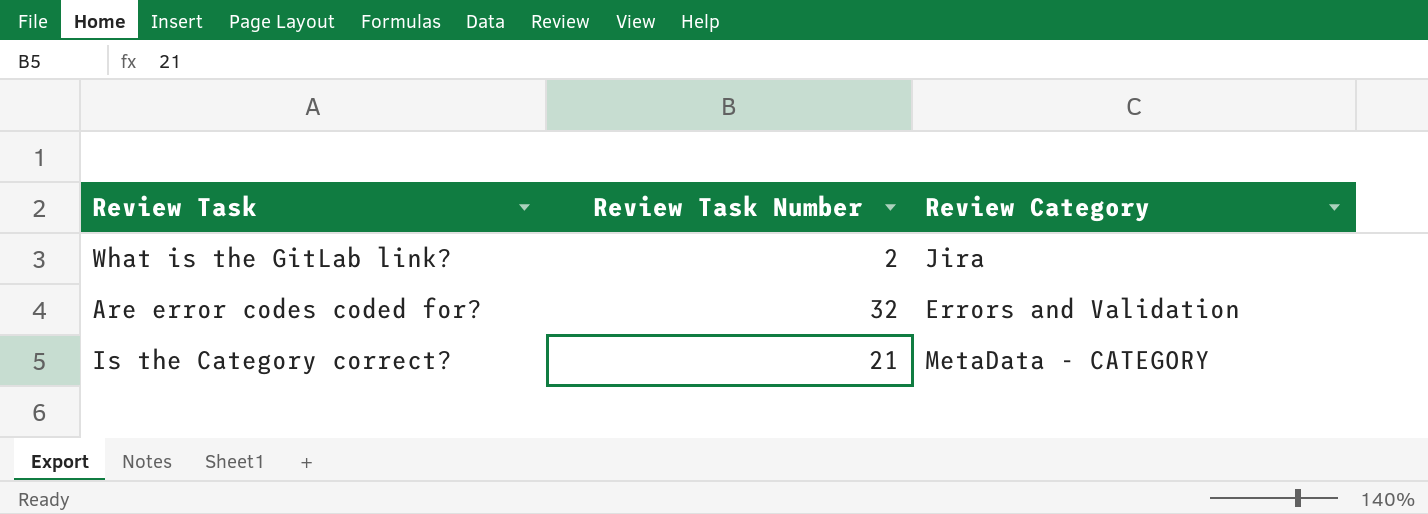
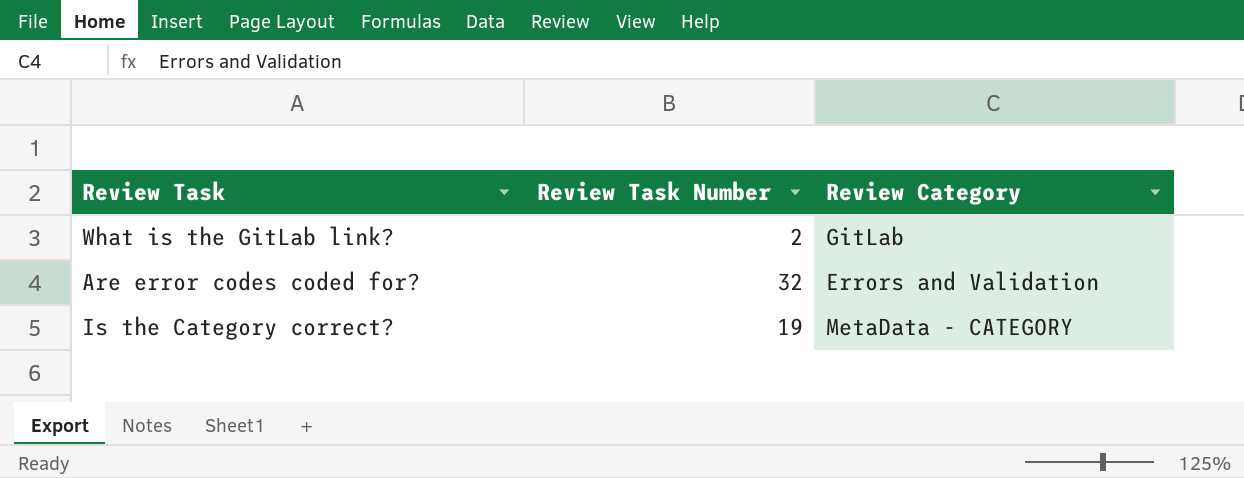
What is the GitLab link? | Review Category: Jira -> GitLab
Is the Category correct? | Review Task Number: 21 -> 19

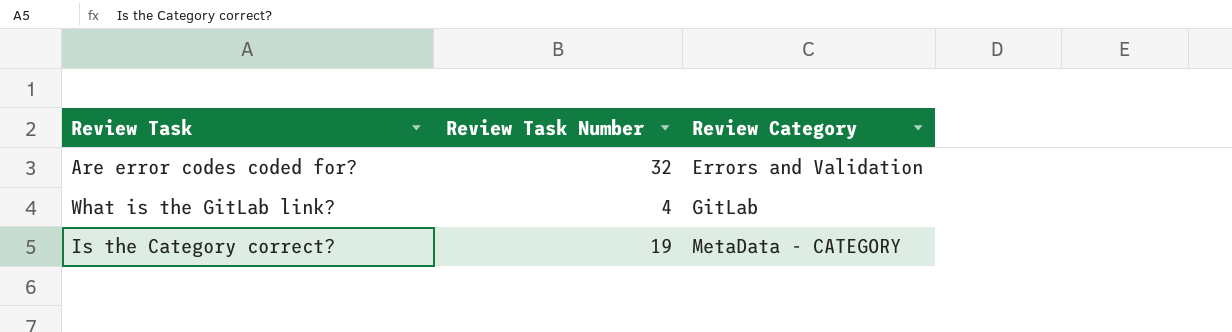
row order: none -> Review Category ascending
What is the GitLab link? | Review Task Number: 2 -> 4

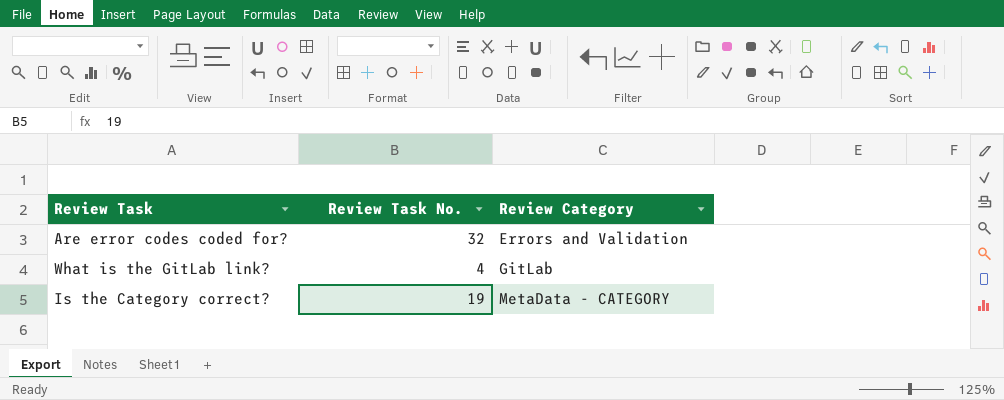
column name: Review Task Number -> Review Task No.

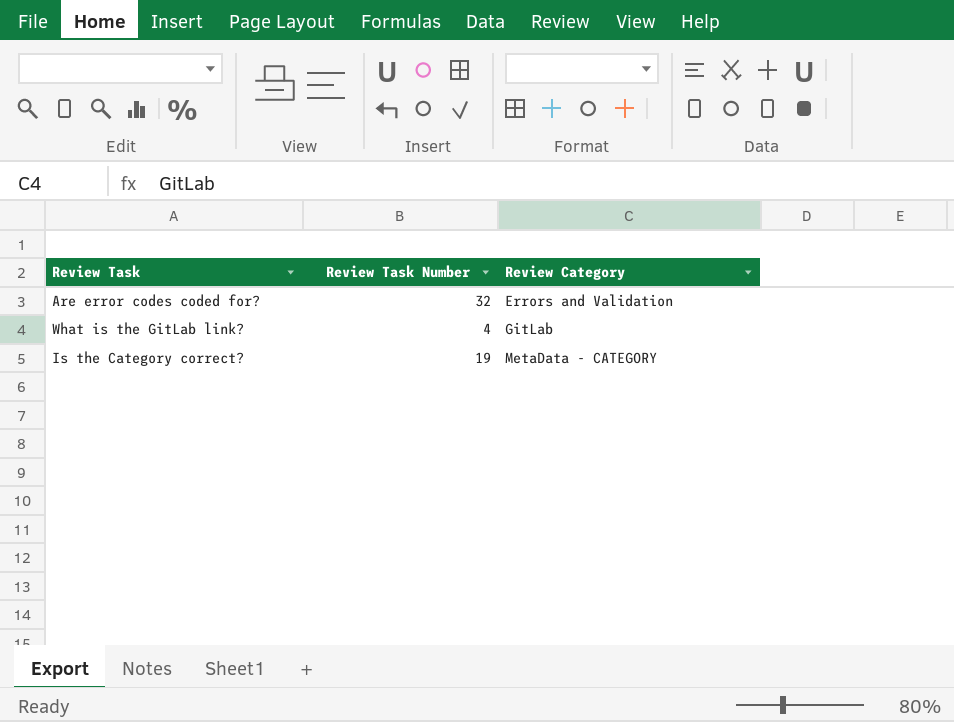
column name: Review Task No. -> Review Task Number

